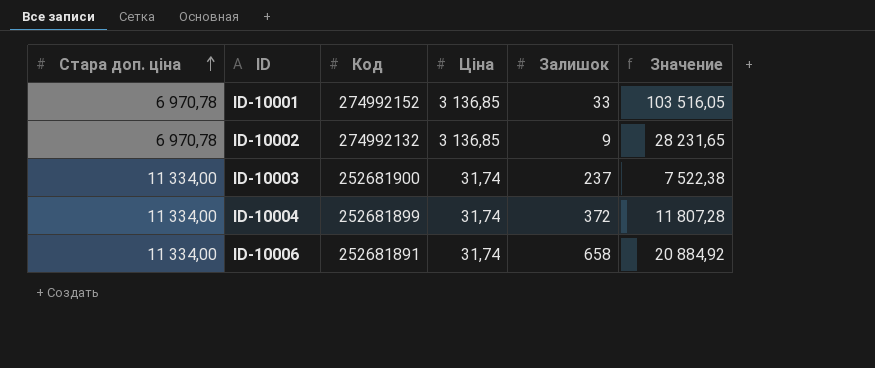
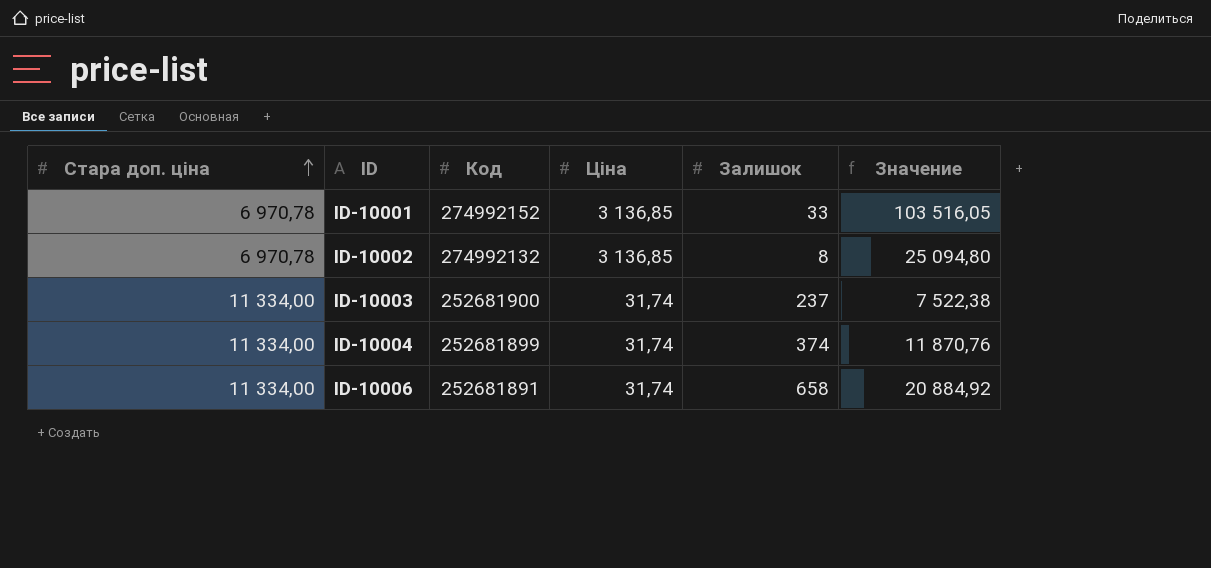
ID-10002 | Залишок: 9 -> 8
ID-10002 | Значение: 28 231,65 -> 25 094,80
ID-10004 | Залишок: 372 -> 374
ID-10004 | Значение: 11 807,28 -> 11 870,76

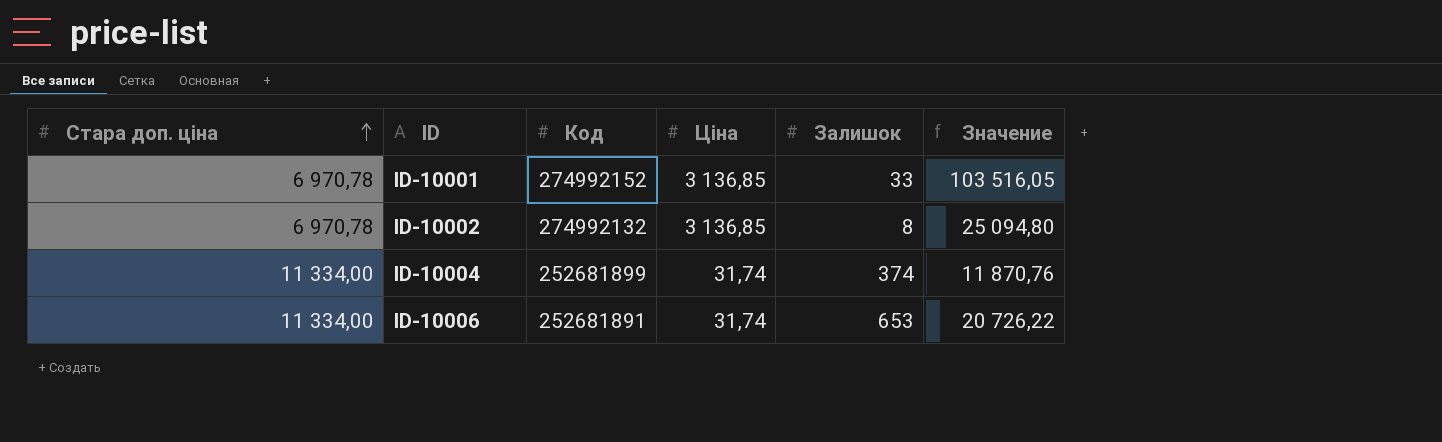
row ID-10003: 11 334,00 | 252681900 | 31,74 | 237 | 7 522,38 -> none
ID-10006 | Залишок: 658 -> 653
ID-10006 | Значение: 20 884,92 -> 20 726,22

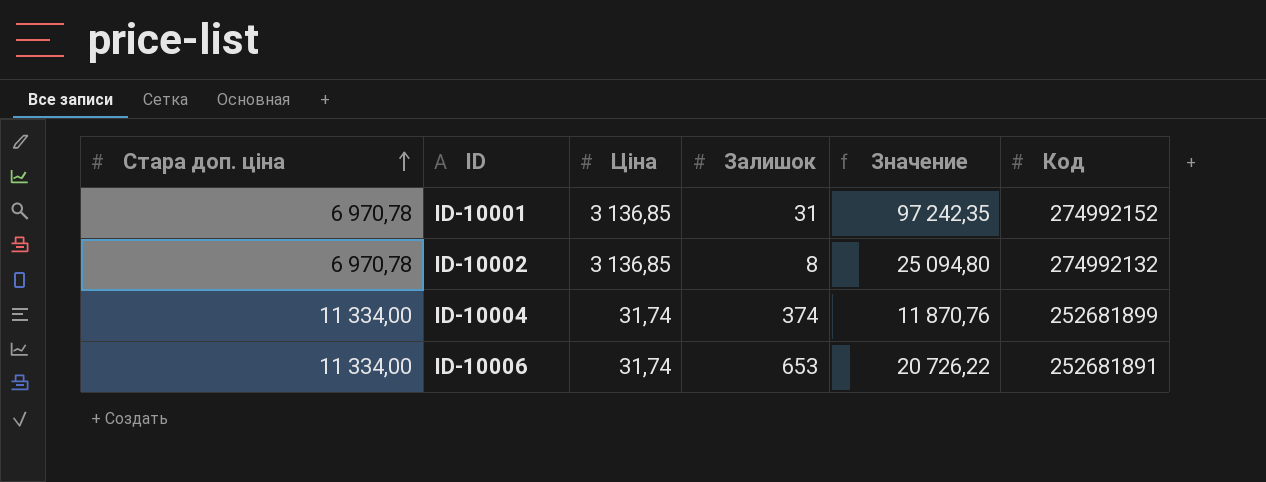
column Код | position: 3 -> 6
ID-10001 | Залишок: 33 -> 31
ID-10001 | Значение: 103 516,05 -> 97 242,35

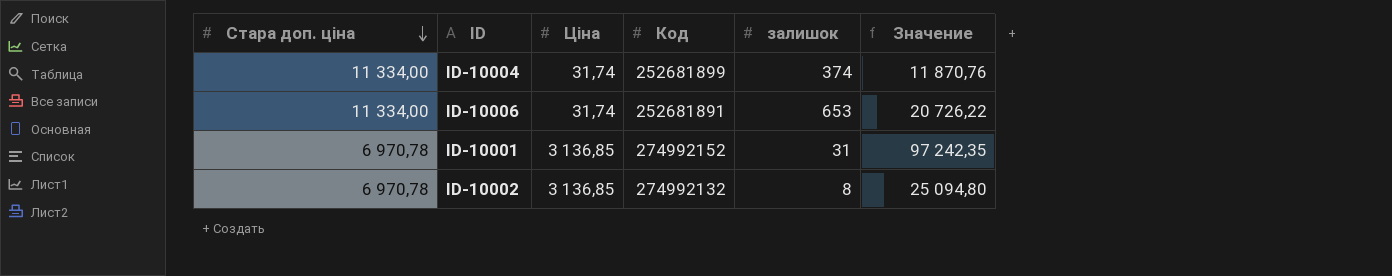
row order: Стара доп. ціна ascending -> Стара доп. ціна descending
column Код | position: 6 -> 4
column name: Залишок -> залишок

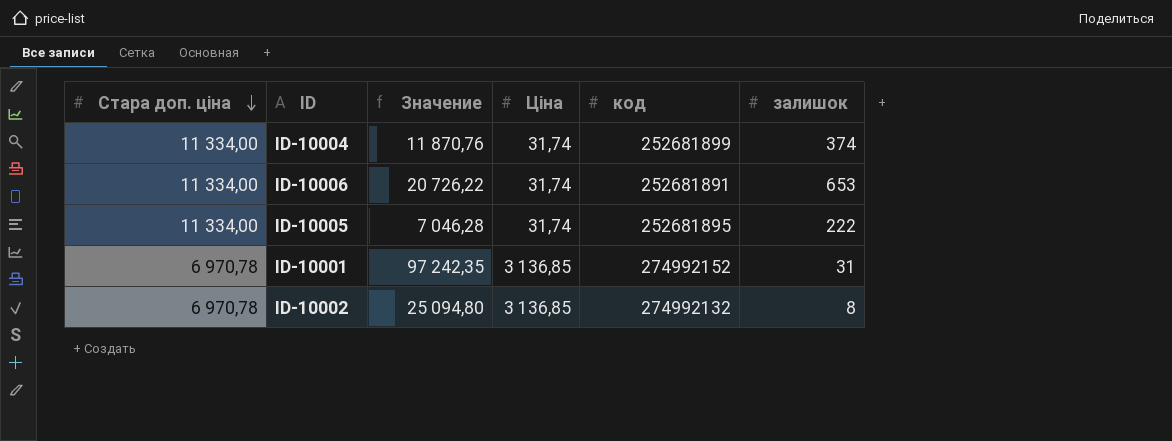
column Значение | position: 6 -> 3
column name: Код -> код
row ID-10005: none -> 11 334,00 | 7 046,28 | 31,74 | 252681895 | 222

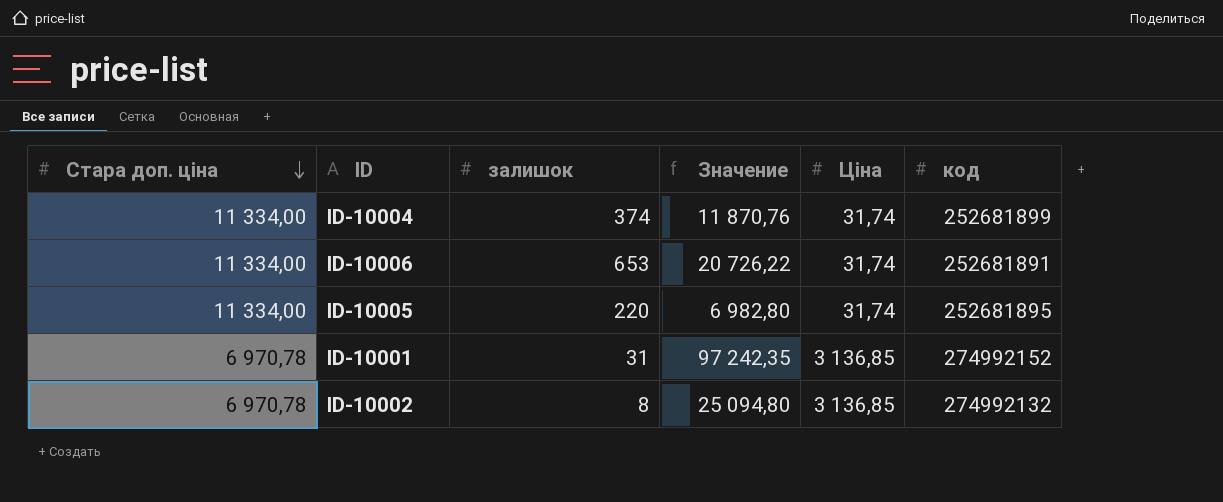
column залишок | position: 6 -> 3
ID-10005 | залишок: 222 -> 220
ID-10005 | Значение: 7 046,28 -> 6 982,80

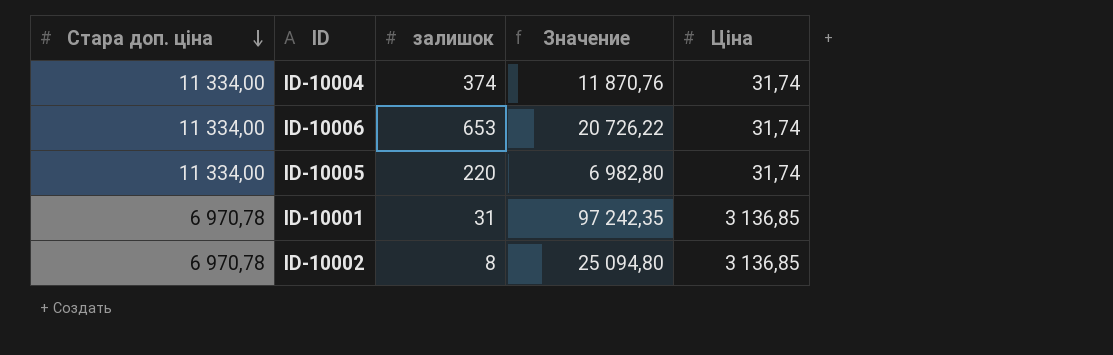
column код | position: 6 -> none

